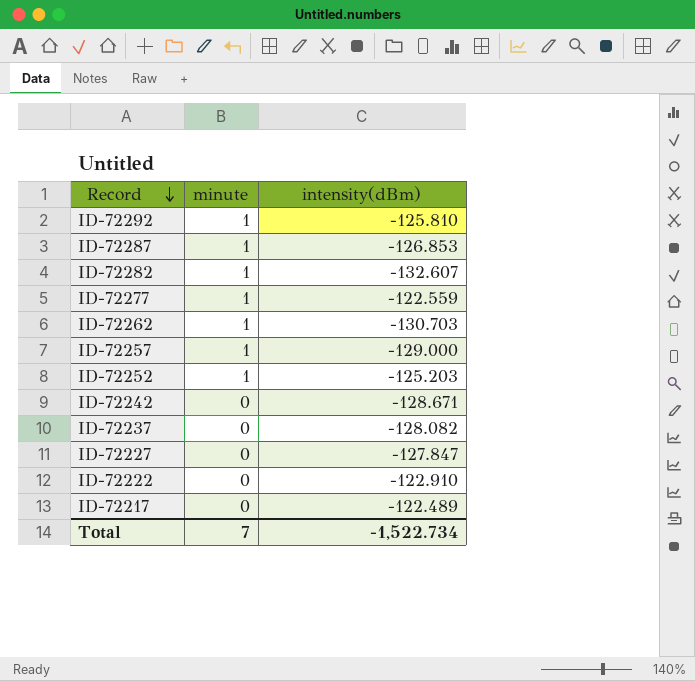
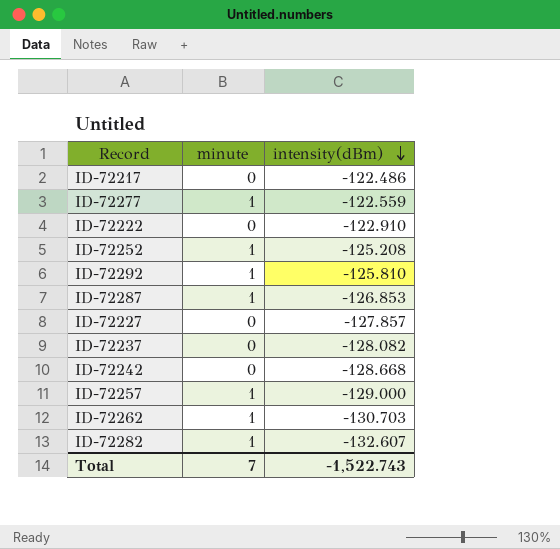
row order: Record descending -> intensity(dBm) descending
ID-72217 | intensity(dBm): -122.489 -> -122.486
ID-72252 | intensity(dBm): -125.203 -> -125.208
ID-72227 | intensity(dBm): -127.847 -> -127.857
ID-72242 | intensity(dBm): -128.671 -> -128.668
Total | intensity(dBm): -1,522.734 -> -1,522.743

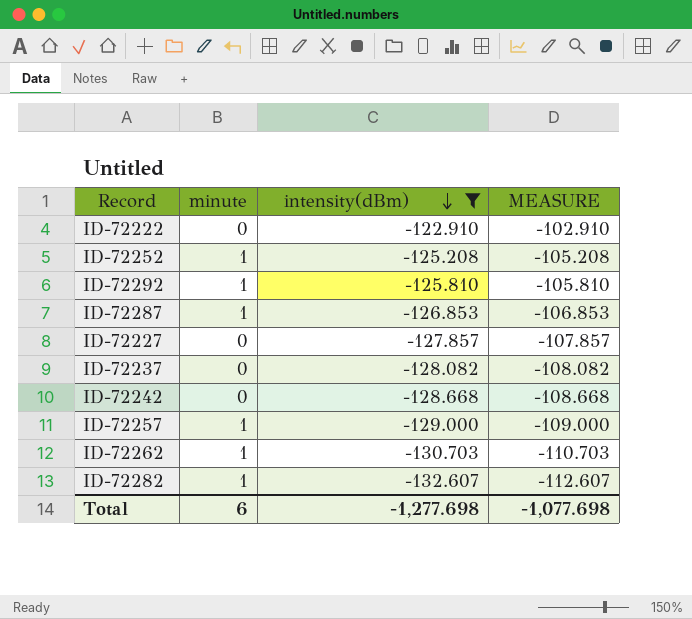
filter: none -> intensity(dBm) <= -122.910
column MEASURE | formula: none -> [intensity(dBm)] + 20
Total | minute: 7 -> 6
Total | intensity(dBm): -1,522.743 -> -1,277.698

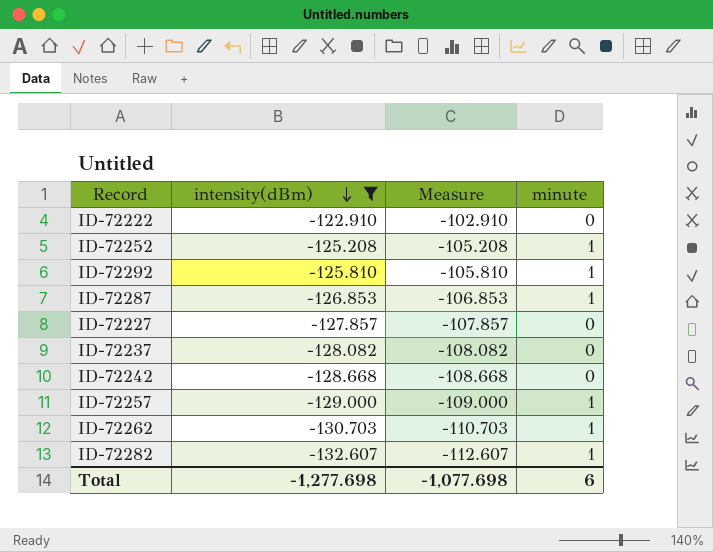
column name: MEASURE -> Measure
column minute | position: 2 -> 4

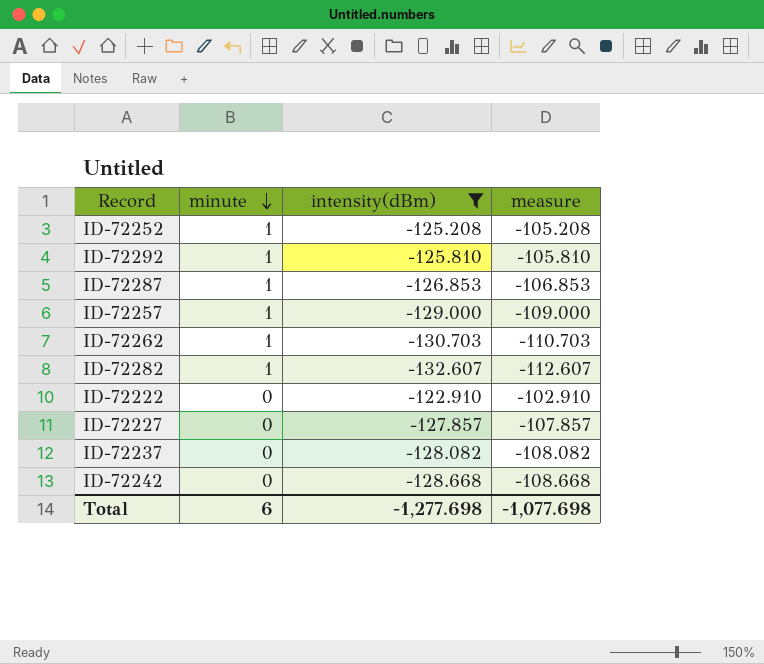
row order: intensity(dBm) descending -> minute descending
column minute | position: 4 -> 2
column name: Measure -> measure

